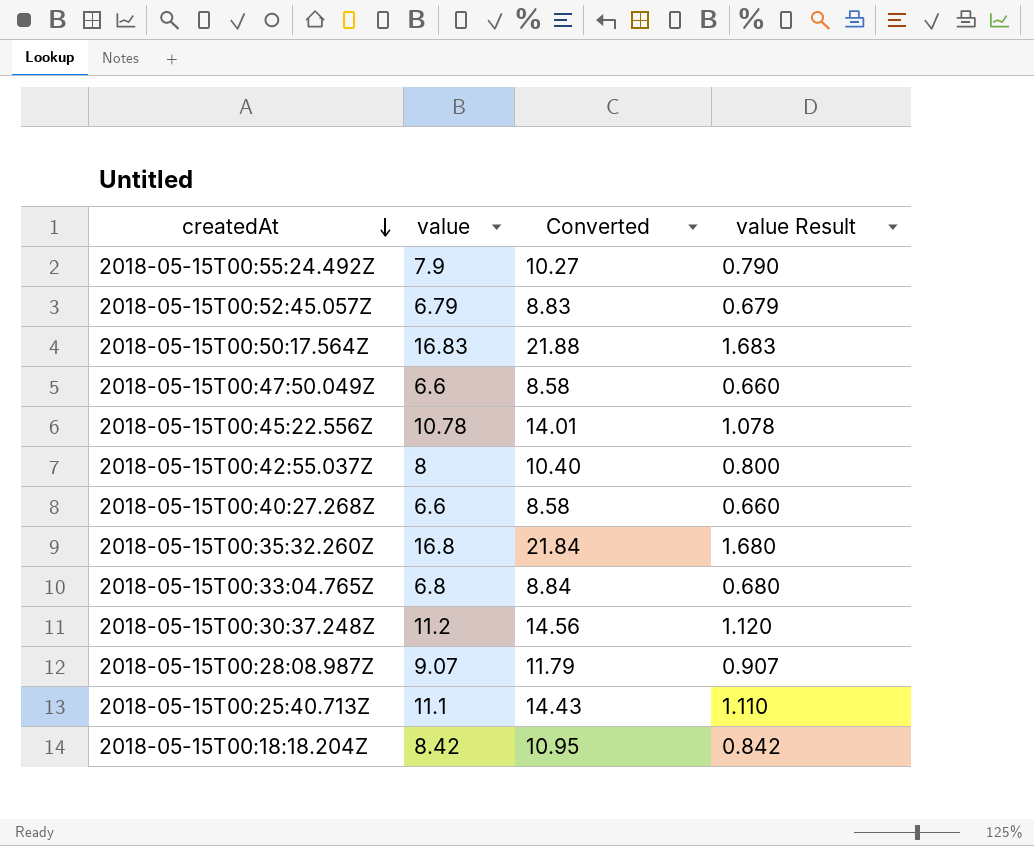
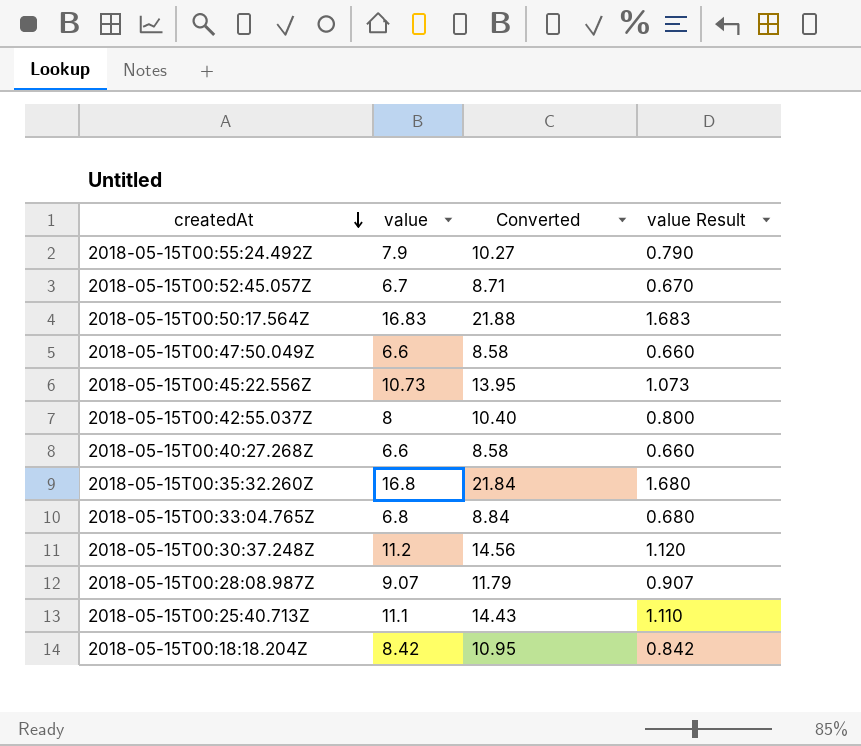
2018-05-15T00:52:45.057Z | value: 6.79 -> 6.7
2018-05-15T00:52:45.057Z | Converted: 8.83 -> 8.71
2018-05-15T00:52:45.057Z | value Result: 0.679 -> 0.670
2018-05-15T00:45:22.556Z | value: 10.78 -> 10.73
2018-05-15T00:45:22.556Z | Converted: 14.01 -> 13.95
2018-05-15T00:45:22.556Z | value Result: 1.078 -> 1.073

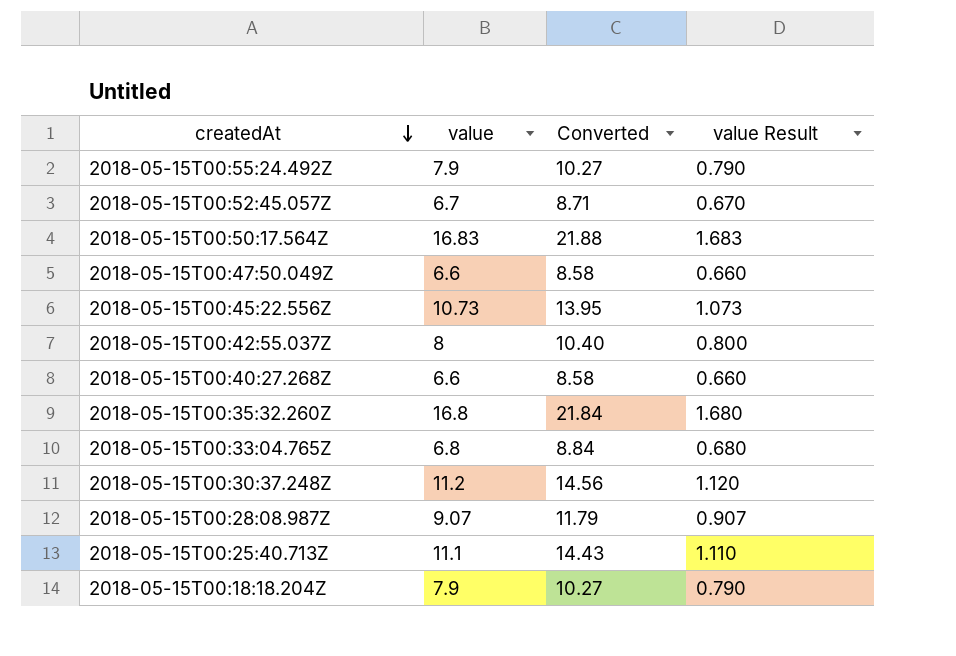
2018-05-15T00:18:18.204Z | value: 8.42 -> 7.9
2018-05-15T00:18:18.204Z | Converted: 10.95 -> 10.27
2018-05-15T00:18:18.204Z | value Result: 0.842 -> 0.790

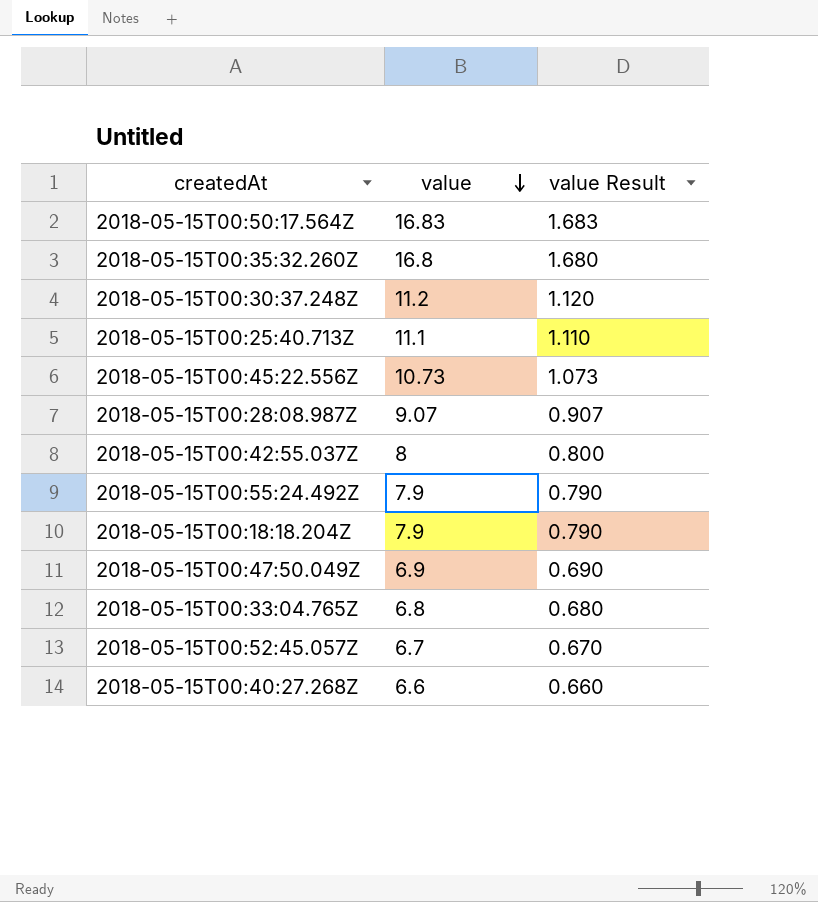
row order: createdAt descending -> value descending
column Converted | formula: [value] * 1.3 -> none
2018-05-15T00:47:50.049Z | value: 6.6 -> 6.9
2018-05-15T00:47:50.049Z | value Result: 0.660 -> 0.690

